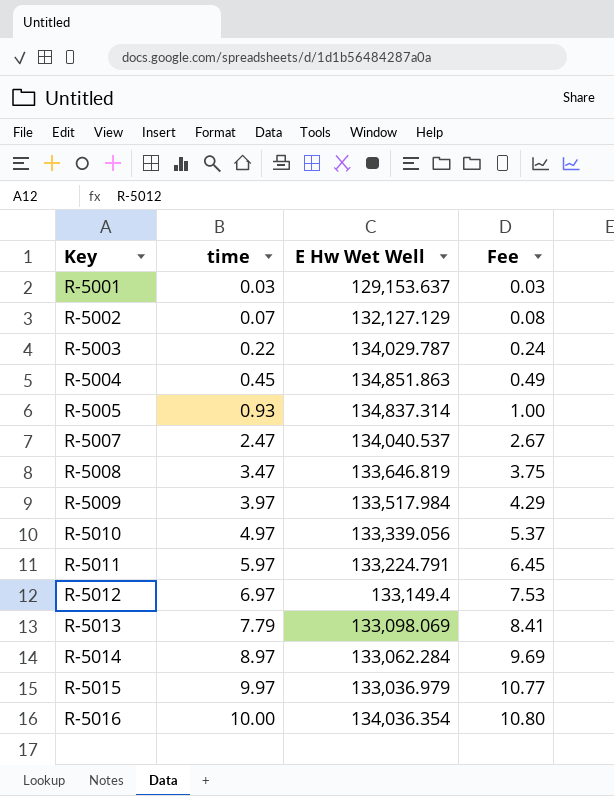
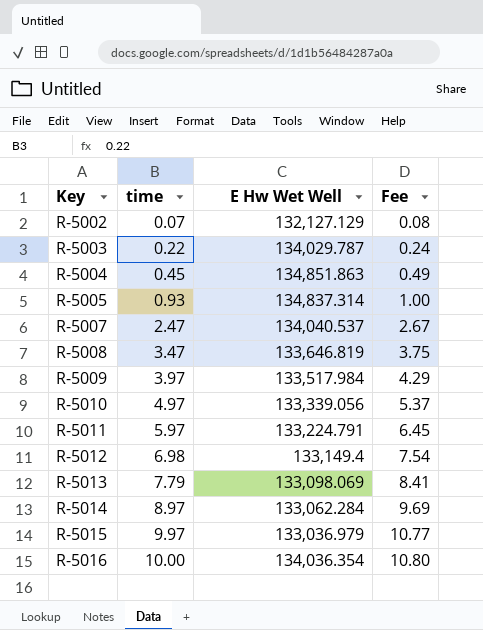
row R-5001: 0.03 | 129,153.637 | 0.03 -> none
R-5012 | time: 6.97 -> 6.98
R-5012 | Fee: 7.53 -> 7.54

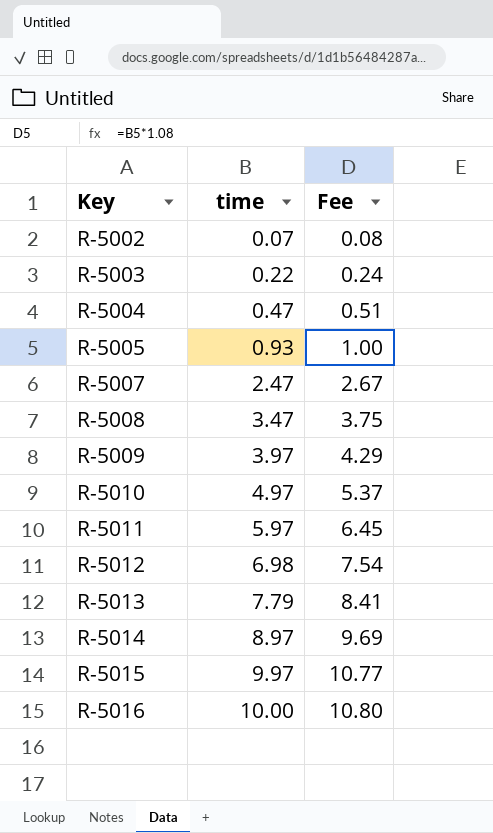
column E Hw Wet Well | position: 3 -> none
R-5004 | time: 0.45 -> 0.47
R-5004 | Fee: 0.49 -> 0.51

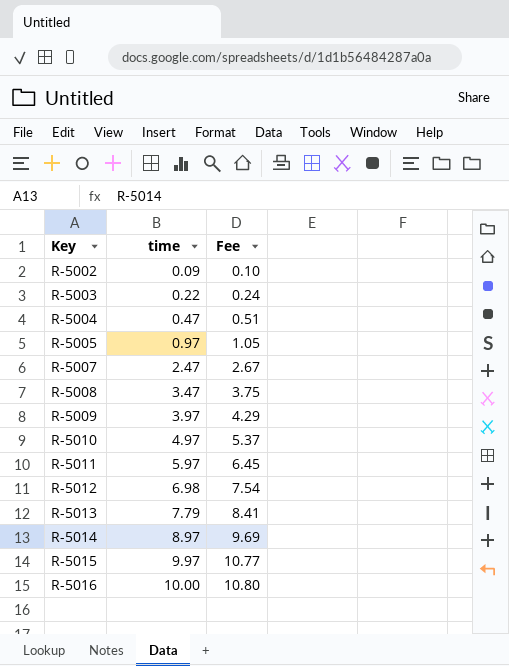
R-5002 | time: 0.07 -> 0.09
R-5002 | Fee: 0.08 -> 0.10
R-5005 | time: 0.93 -> 0.97
R-5005 | Fee: 1.00 -> 1.05

